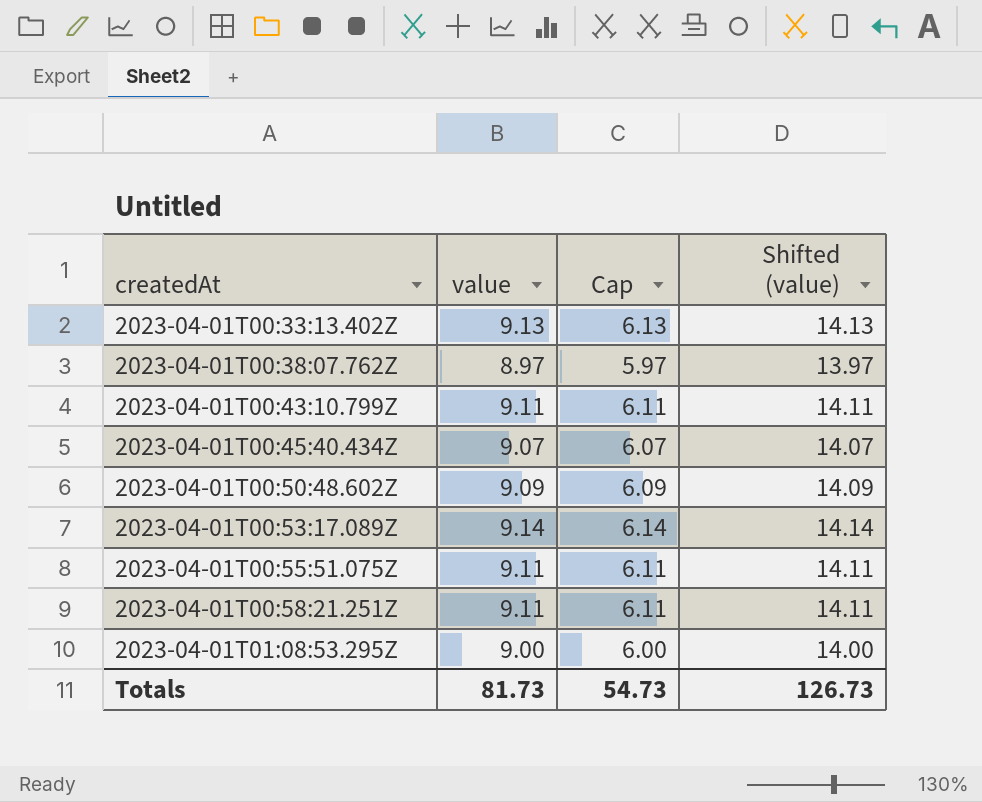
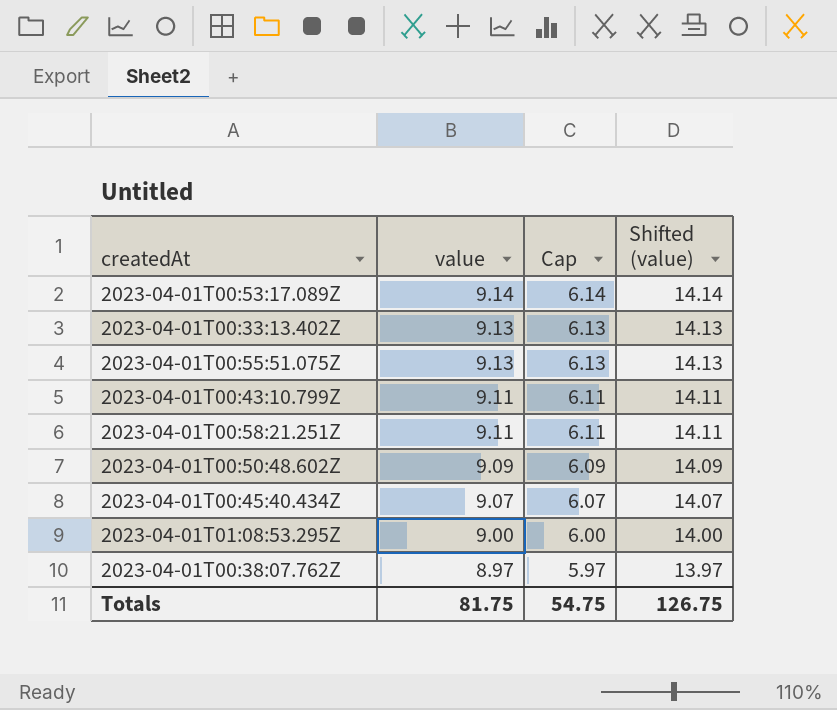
row order: createdAt ascending -> value descending
2023-04-01T00:55:51.075Z | value: 9.11 -> 9.13
2023-04-01T00:55:51.075Z | Cap: 6.11 -> 6.13
2023-04-01T00:55:51.075Z | Shifted (value): 14.11 -> 14.13
Totals | value: 81.73 -> 81.75
Totals | Cap: 54.73 -> 54.75
Totals | Shifted (value): 126.73 -> 126.75

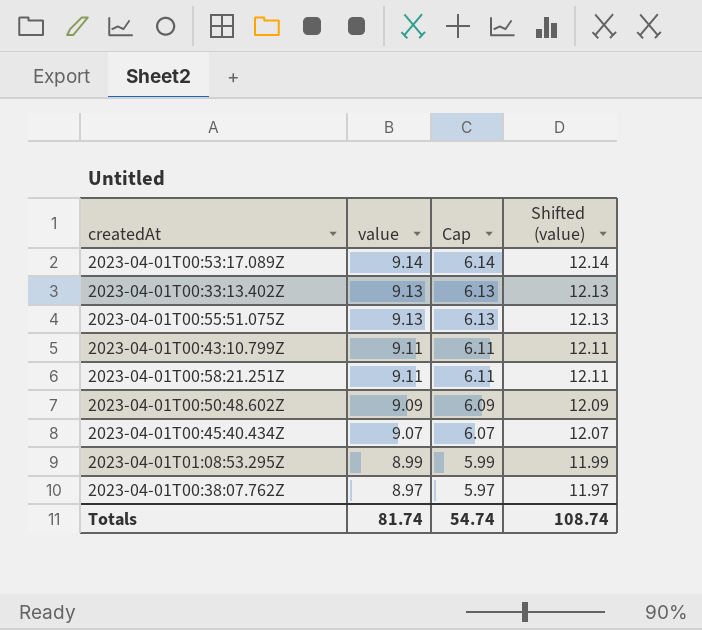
column Shifted (value) | formula: [value] + 5 -> [value] + 3
2023-04-01T01:08:53.295Z | value: 9.00 -> 8.99
2023-04-01T01:08:53.295Z | Cap: 6.00 -> 5.99
Totals | value: 81.75 -> 81.74
Totals | Cap: 54.75 -> 54.74
Totals | Shifted (value): 126.75 -> 108.74

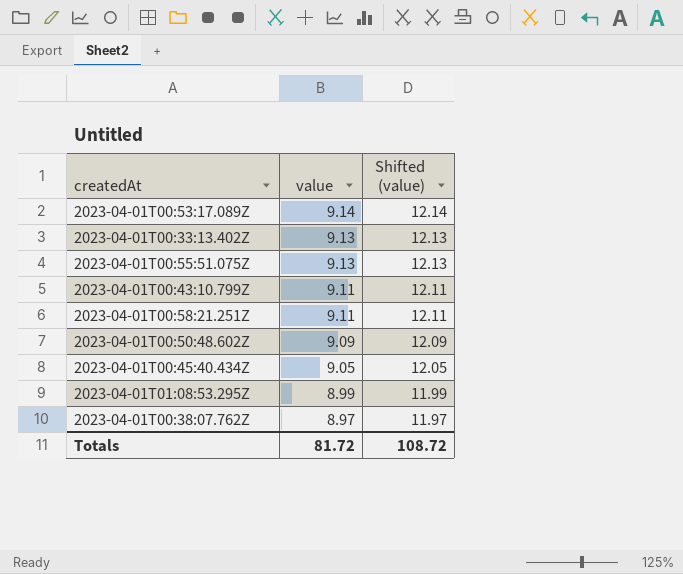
column Cap | formula: [value] - 3 -> none
2023-04-01T00:45:40.434Z | value: 9.07 -> 9.05
2023-04-01T00:45:40.434Z | Shifted (value): 12.07 -> 12.05
Totals | value: 81.74 -> 81.72
Totals | Shifted (value): 108.74 -> 108.72

